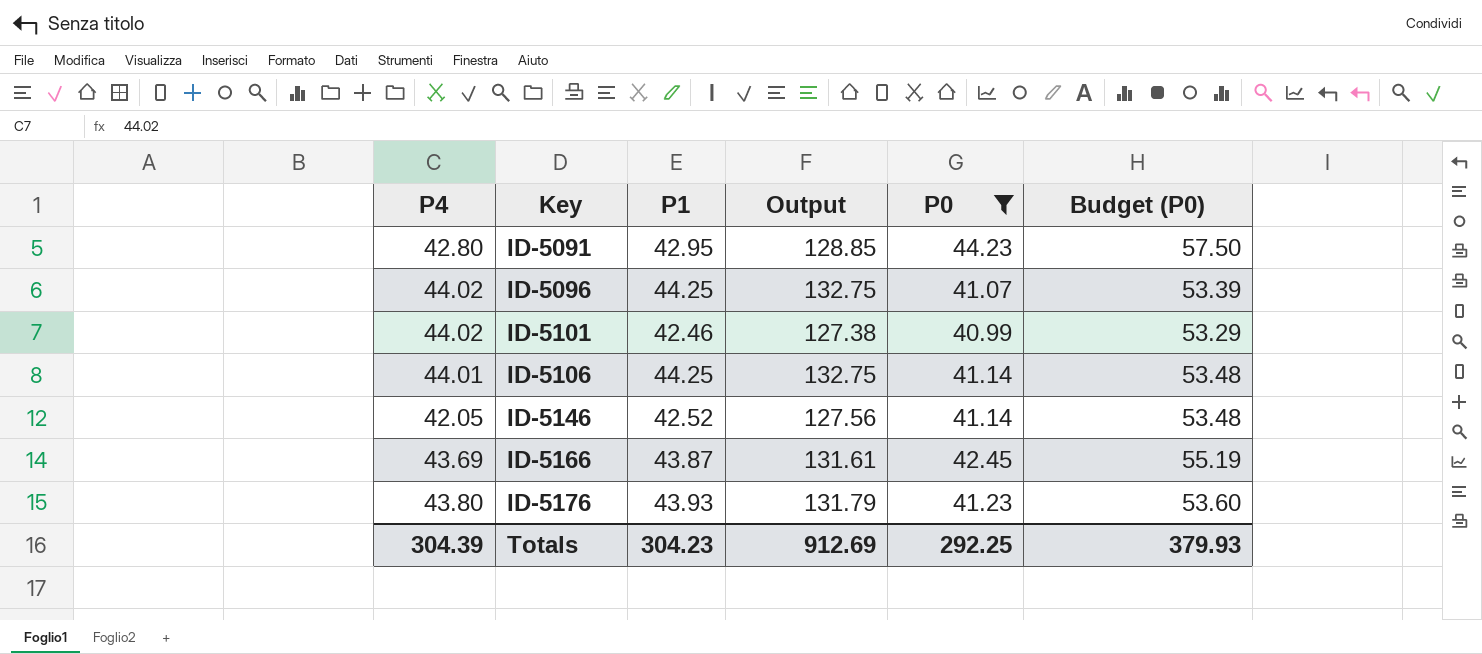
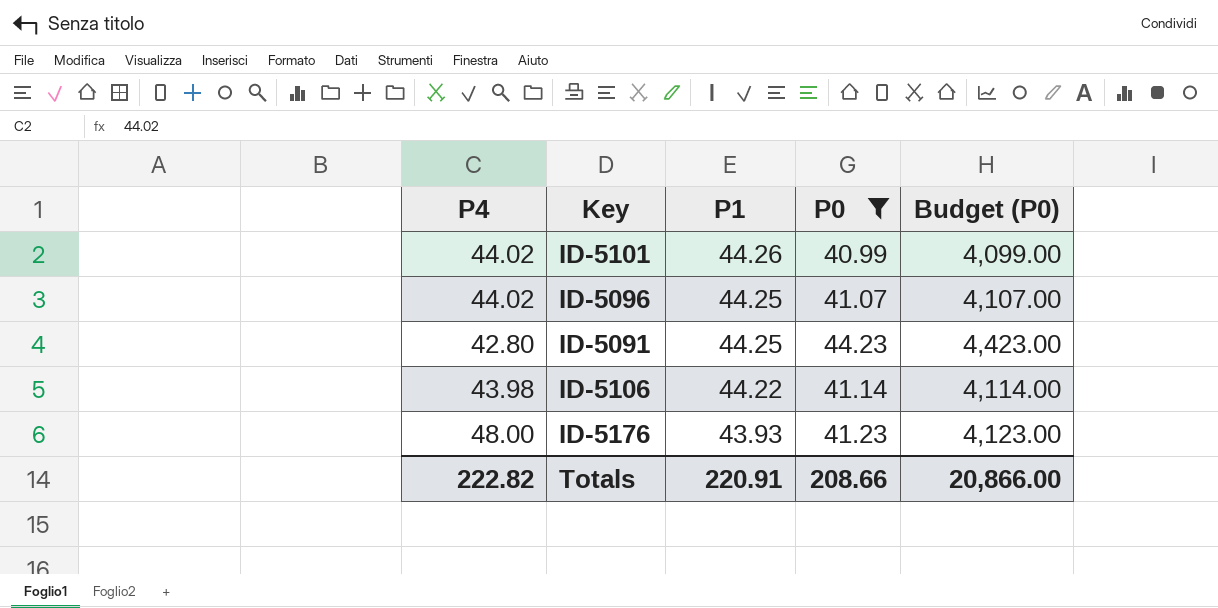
row order: Key ascending -> P1 descending
column Output | formula: [P1] * 3 -> none
column Budget (P0) | formula: [P0] * 1.3 -> [P0] * 100
row ID-5146: 42.05 | 42.52 | 127.56 | 41.14 | 53.48 -> none
row ID-5166: 43.69 | 43.87 | 131.61 | 42.45 | 55.19 -> none
ID-5101 | P1: 42.46 -> 44.26
ID-5091 | P1: 42.95 -> 44.25
ID-5106 | P4: 44.01 -> 43.98
ID-5106 | P1: 44.25 -> 44.22
ID-5176 | P4: 43.80 -> 48.00
Totals | P4: 304.39 -> 222.82
Totals | P1: 304.23 -> 220.91
Totals | P0: 292.25 -> 208.66
Totals | Budget (P0): 379.93 -> 20,866.00

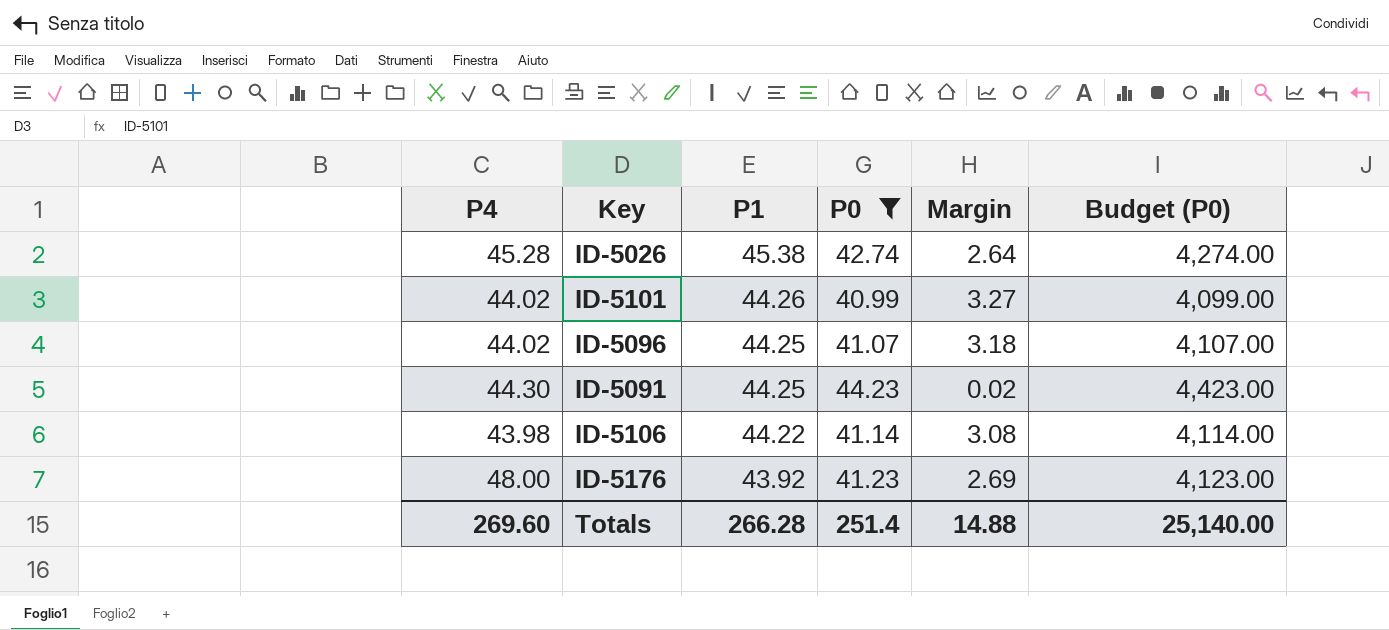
column Margin | formula: none -> [P1] - [P0]
row ID-5026: none -> 45.28 | 45.38 | 42.74 | 2.64 | 4,274.00
ID-5091 | P4: 42.80 -> 44.30
ID-5176 | P1: 43.93 -> 43.92
Totals | P4: 222.82 -> 269.60
Totals | P1: 220.91 -> 266.28
Totals | P0: 208.66 -> 251.4
Totals | Budget (P0): 20,866.00 -> 25,140.00

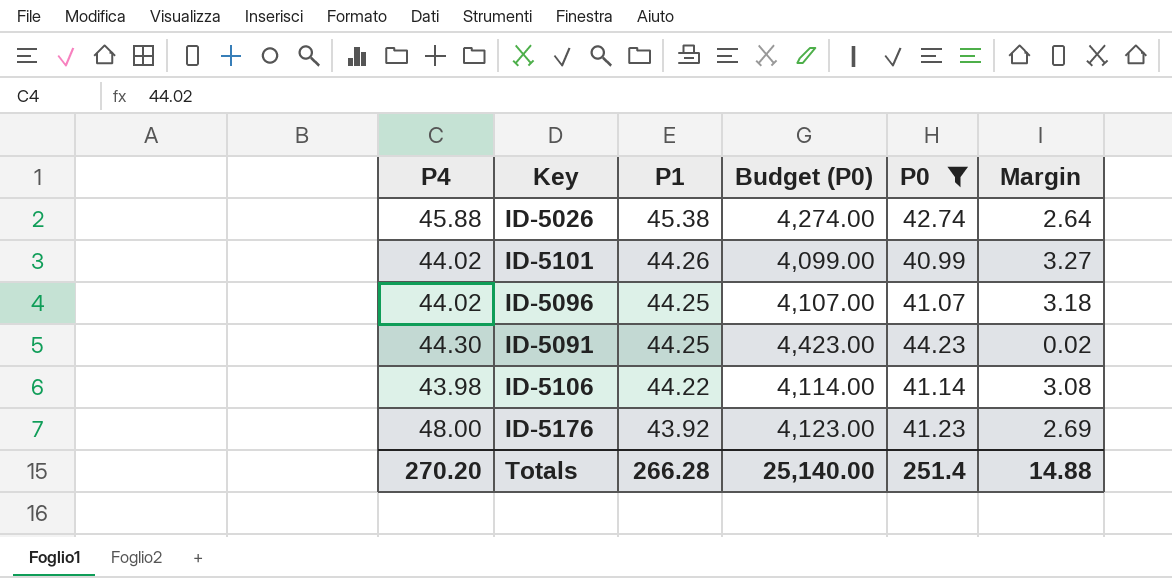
column Budget (P0) | position: 6 -> 4
ID-5026 | P4: 45.28 -> 45.88
Totals | P4: 269.60 -> 270.20

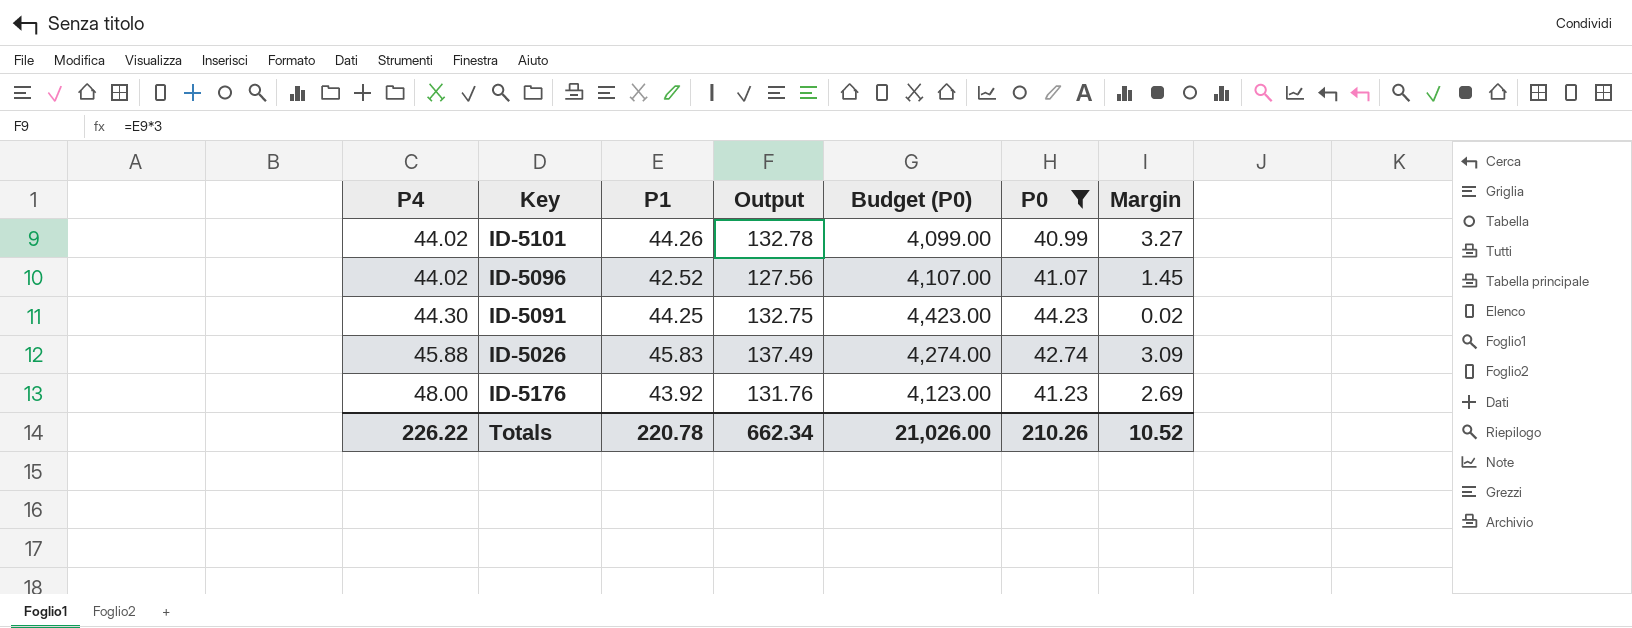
row order: P1 descending -> P4 ascending
column Output | formula: none -> [P1] * 3
row ID-5106: 43.98 | 44.22 | 4,114.00 | 41.14 | 3.08 -> none
ID-5096 | P1: 44.25 -> 42.52
ID-5096 | Margin: 3.18 -> 1.45
ID-5026 | P1: 45.38 -> 45.83
ID-5026 | Margin: 2.64 -> 3.09
Totals | P4: 270.20 -> 226.22
Totals | P1: 266.28 -> 220.78
Totals | Budget (P0): 25,140.00 -> 21,026.00
Totals | P0: 251.4 -> 210.26
Totals | Margin: 14.88 -> 10.52

